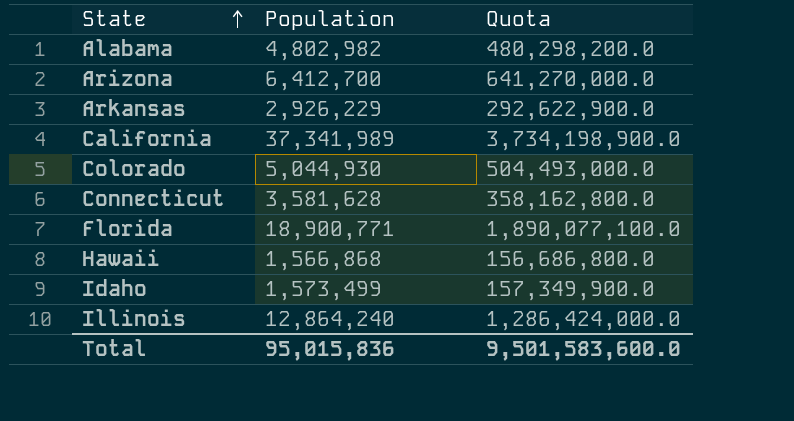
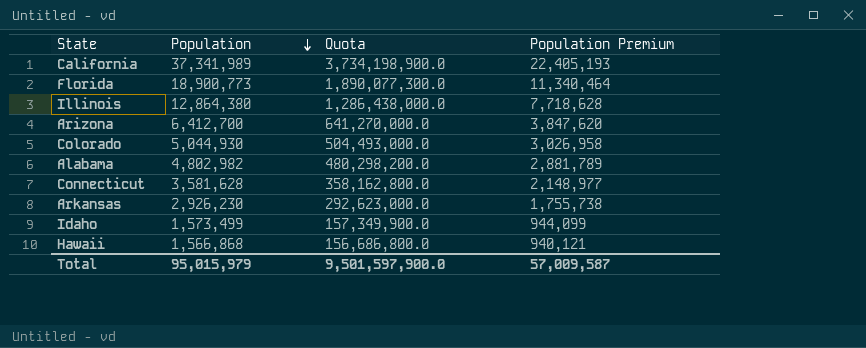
row order: State ascending -> Population descending
column Population Premium | formula: none -> [Population] * 0.6
Florida | Population: 18,900,771 -> 18,900,773
Florida | Quota: 1,890,077,100.0 -> 1,890,077,300.0
Illinois | Population: 12,864,240 -> 12,864,380
Illinois | Quota: 1,286,424,000.0 -> 1,286,438,000.0
Arkansas | Population: 2,926,229 -> 2,926,230
Arkansas | Quota: 292,622,900.0 -> 292,623,000.0
Total | Population: 95,015,836 -> 95,015,979
Total | Quota: 9,501,583,600.0 -> 9,501,597,900.0

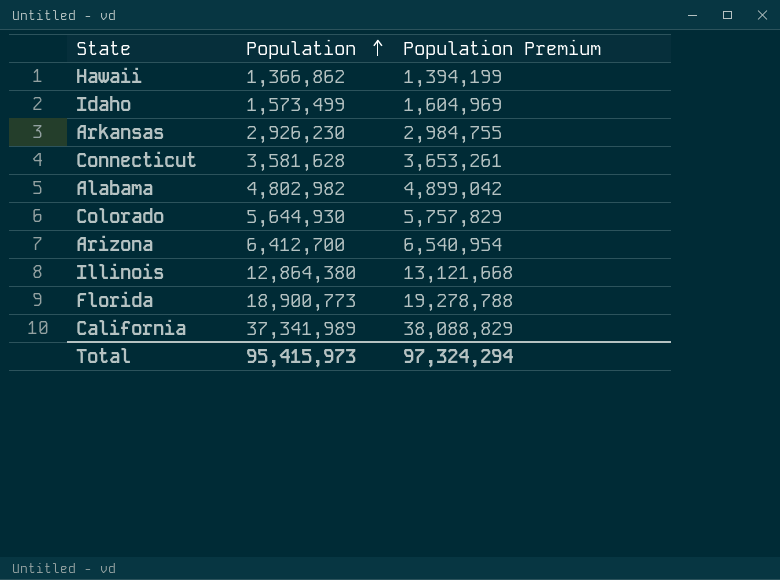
row order: Population descending -> Population ascending
column Quota | formula: [Population] * 100 -> none
column Population Premium | formula: [Population] * 0.6 -> [Population] * 1.02
Hawaii | Population: 1,566,868 -> 1,366,862
Colorado | Population: 5,044,930 -> 5,644,930
Total | Population: 95,015,979 -> 95,415,973
Total | Population Premium: 57,009,587 -> 97,324,294

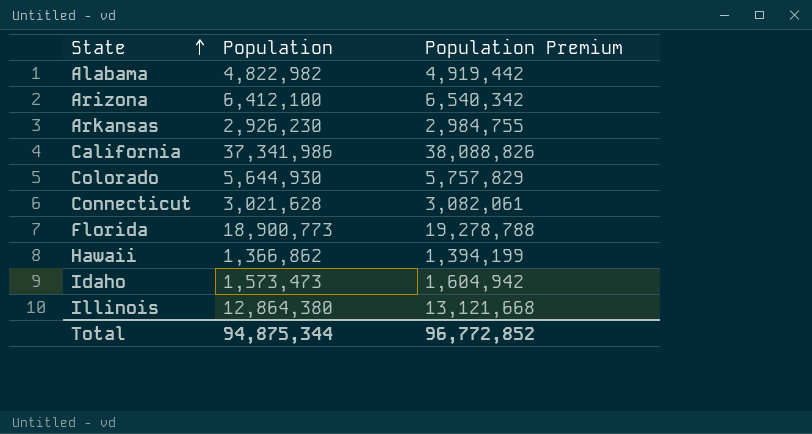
row order: Population ascending -> State ascending
Alabama | Population: 4,802,982 -> 4,822,982
Alabama | Population Premium: 4,899,042 -> 4,919,442
Arizona | Population: 6,412,700 -> 6,412,100
Arizona | Population Premium: 6,540,954 -> 6,540,342
California | Population: 37,341,989 -> 37,341,986
California | Population Premium: 38,088,829 -> 38,088,826
Connecticut | Population: 3,581,628 -> 3,021,628
Connecticut | Population Premium: 3,653,261 -> 3,082,061
Idaho | Population: 1,573,499 -> 1,573,473
Idaho | Population Premium: 1,604,969 -> 1,604,942
Total | Population: 95,415,973 -> 94,875,344
Total | Population Premium: 97,324,294 -> 96,772,852

